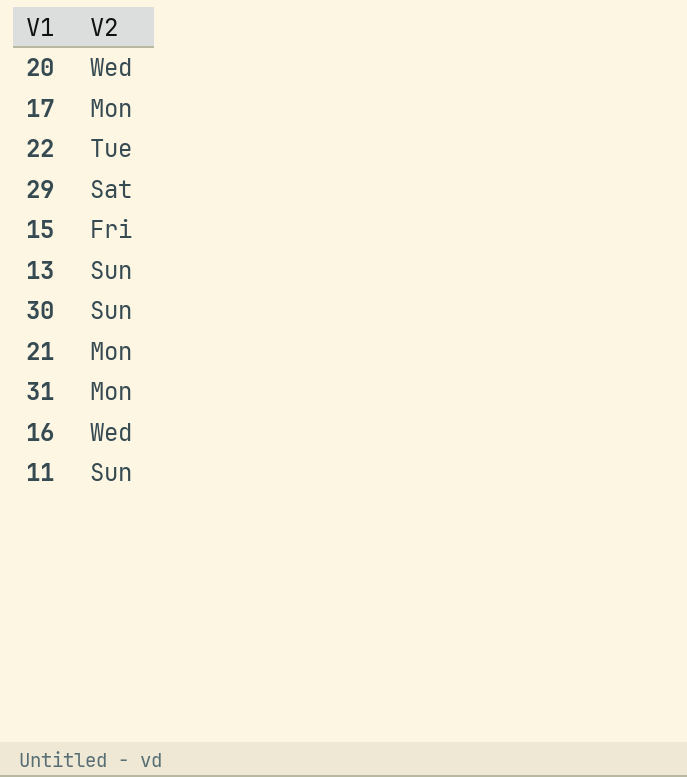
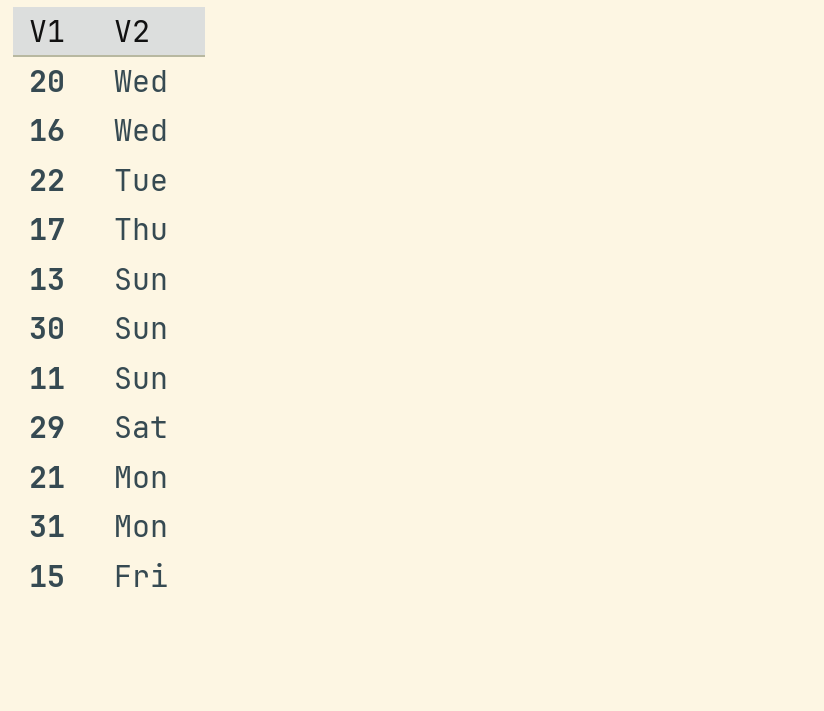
row order: none -> V2 descending
17 | V2: Mon -> Thu

